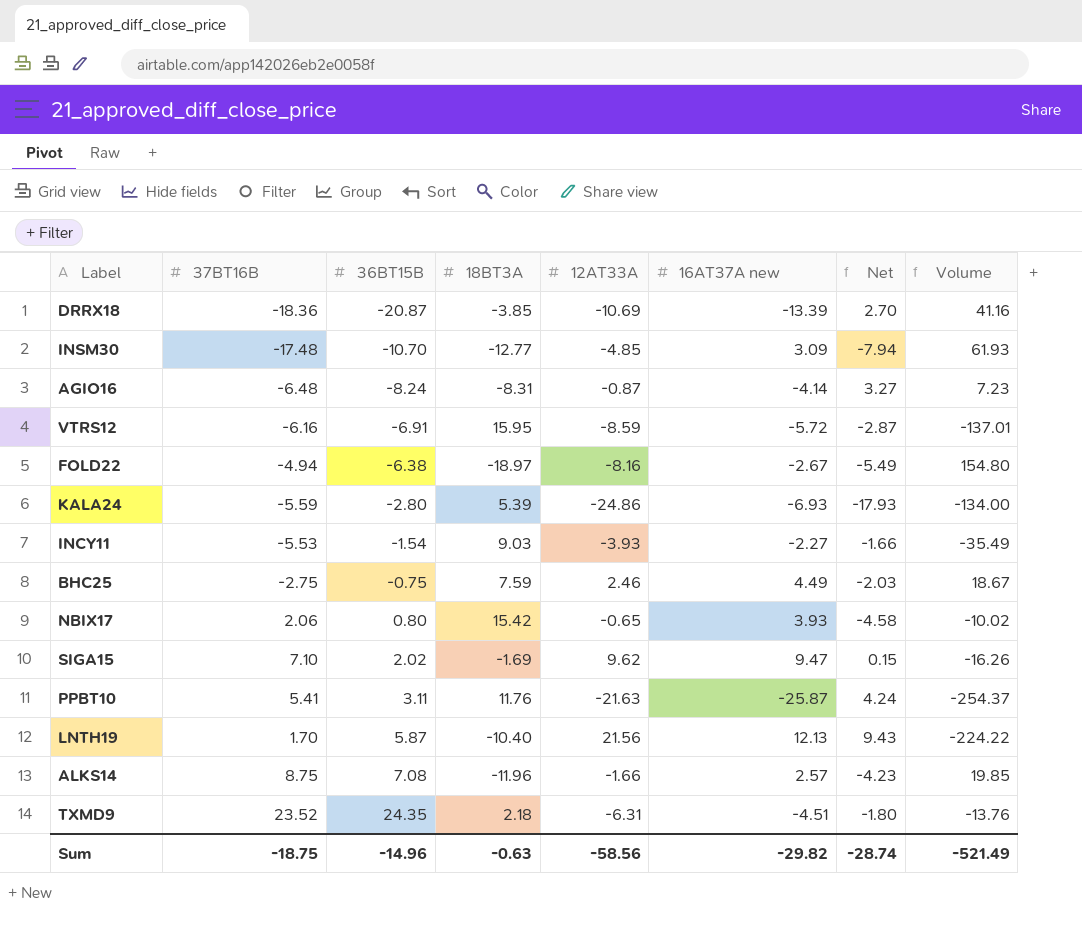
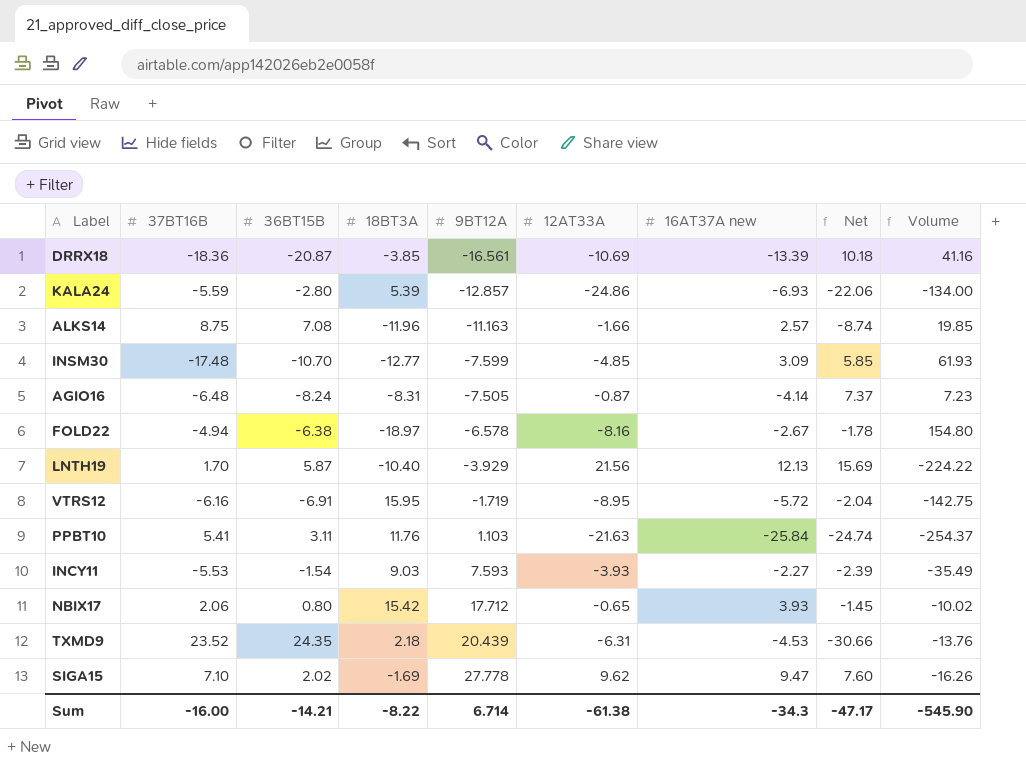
row order: 36BT15B ascending -> 9BT12A ascending
column 9BT12A | position: none -> 5
column Net | formula: [12AT33A] - [16AT37A new] -> [12AT33A] - [36BT15B]
row BHC25: -2.75 | -0.75 | 7.59 | 2.46 | 4.49 | -2.03 | 18.67 -> none
VTRS12 | 12AT33A: -8.59 -> -8.95
VTRS12 | Volume: -137.01 -> -142.75
PPBT10 | 16AT37A new: -25.87 -> -25.84
TXMD9 | 16AT37A new: -4.51 -> -4.53
Sum | 37BT16B: -18.75 -> -16.00
Sum | 36BT15B: -14.96 -> -14.21
Sum | 18BT3A: -0.63 -> -8.22
Sum | 12AT33A: -58.56 -> -61.38
Sum | 16AT37A new: -29.82 -> -34.3
Sum | Net: -28.74 -> -47.17
Sum | Volume: -521.49 -> -545.90

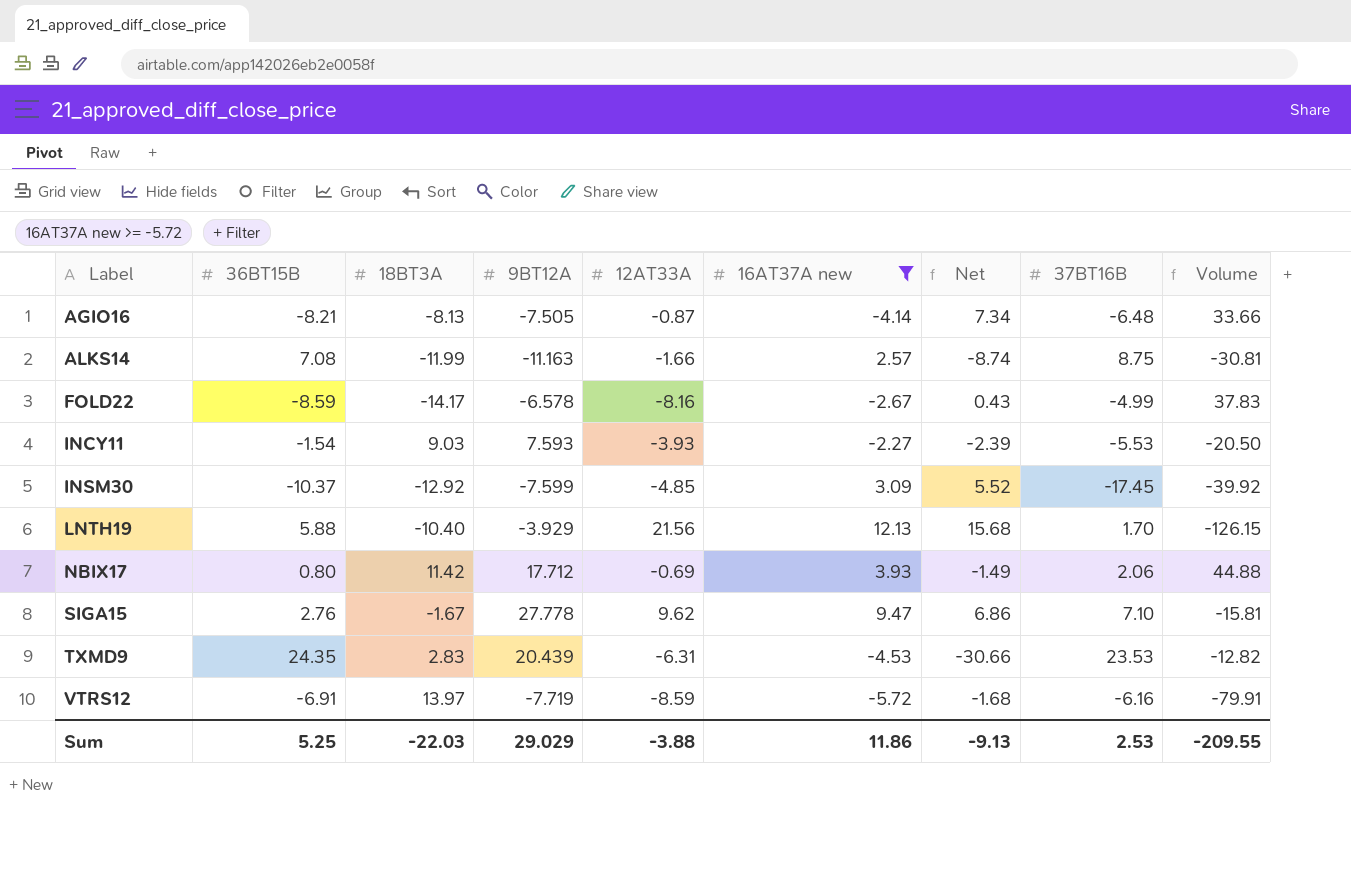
filter: none -> 16AT37A new >= -5.72
row order: 9BT12A ascending -> Label ascending
column 37BT16B | position: 2 -> 8
column Volume | formula: [18BT3A] * [12AT33A] -> [18BT3A] * [16AT37A new]
AGIO16 | 36BT15B: -8.24 -> -8.21
AGIO16 | 18BT3A: -8.31 -> -8.13
AGIO16 | Net: 7.37 -> 7.34
ALKS14 | 18BT3A: -11.96 -> -11.99
FOLD22 | 36BT15B: -6.38 -> -8.59
FOLD22 | 18BT3A: -18.97 -> -14.17
FOLD22 | Net: -1.78 -> 0.43
FOLD22 | 37BT16B: -4.94 -> -4.99
INSM30 | 36BT15B: -10.70 -> -10.37
INSM30 | 18BT3A: -12.77 -> -12.92
INSM30 | Net: 5.85 -> 5.52
INSM30 | 37BT16B: -17.48 -> -17.45
LNTH19 | 36BT15B: 5.87 -> 5.88
LNTH19 | Net: 15.69 -> 15.68
NBIX17 | 18BT3A: 15.42 -> 11.42
NBIX17 | 12AT33A: -0.65 -> -0.69
NBIX17 | Net: -1.45 -> -1.49
SIGA15 | 36BT15B: 2.02 -> 2.76
SIGA15 | 18BT3A: -1.69 -> -1.67
SIGA15 | Net: 7.60 -> 6.86
TXMD9 | 18BT3A: 2.18 -> 2.83
TXMD9 | 37BT16B: 23.52 -> 23.53
VTRS12 | 18BT3A: 15.95 -> 13.97
VTRS12 | 9BT12A: -1.719 -> -7.719
VTRS12 | 12AT33A: -8.95 -> -8.59
VTRS12 | Net: -2.04 -> -1.68
Sum | 36BT15B: -14.21 -> 5.25
Sum | 18BT3A: -8.22 -> -22.03
Sum | 9BT12A: 6.714 -> 29.029
Sum | 12AT33A: -61.38 -> -3.88
Sum | 16AT37A new: -34.3 -> 11.86
Sum | Net: -47.17 -> -9.13
Sum | 37BT16B: -16.00 -> 2.53
Sum | Volume: -545.90 -> -209.55

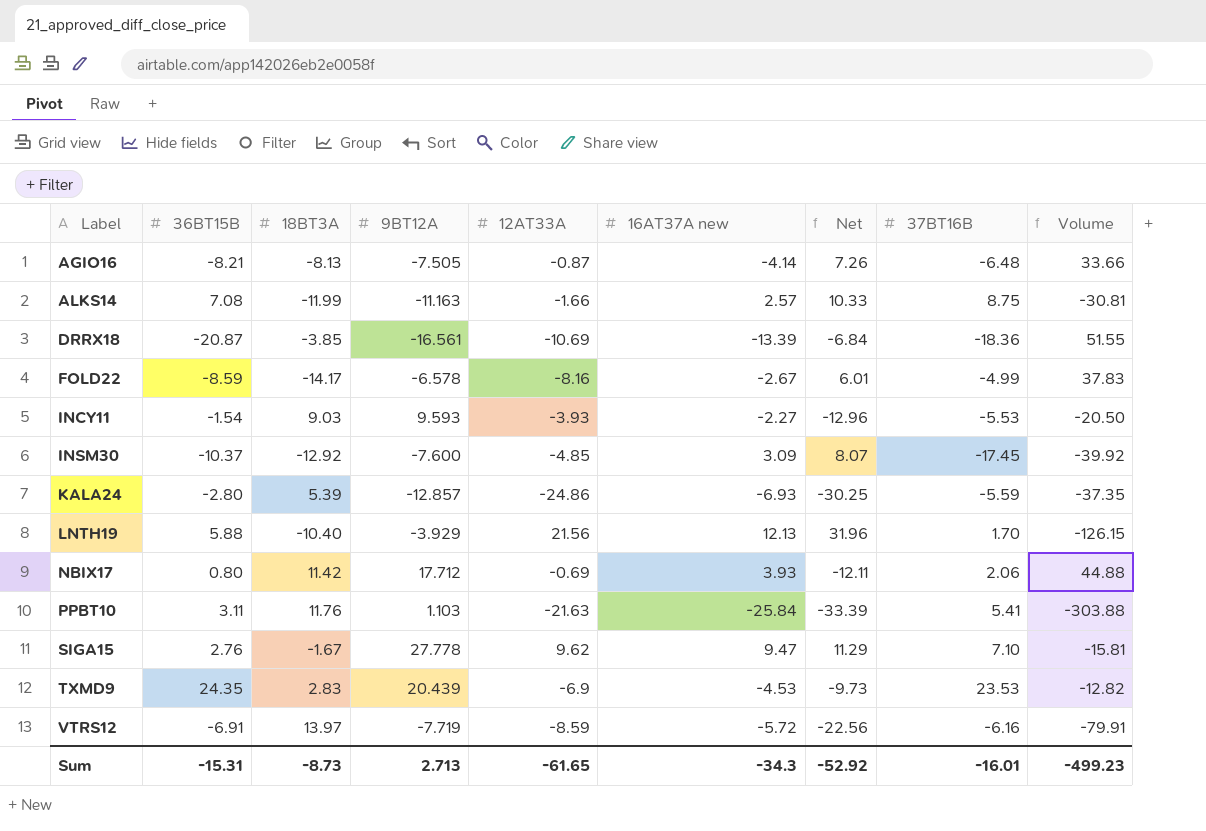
filter: 16AT37A new >= -5.72 -> none
column Net | formula: [12AT33A] - [36BT15B] -> [12AT33A] - [18BT3A]
INCY11 | 9BT12A: 7.593 -> 9.593
INSM30 | 9BT12A: -7.599 -> -7.600
TXMD9 | 12AT33A: -6.31 -> -6.9
Sum | 36BT15B: 5.25 -> -15.31
Sum | 18BT3A: -22.03 -> -8.73
Sum | 9BT12A: 29.029 -> 2.713
Sum | 12AT33A: -3.88 -> -61.65
Sum | 16AT37A new: 11.86 -> -34.3
Sum | Net: -9.13 -> -52.92
Sum | 37BT16B: 2.53 -> -16.01
Sum | Volume: -209.55 -> -499.23

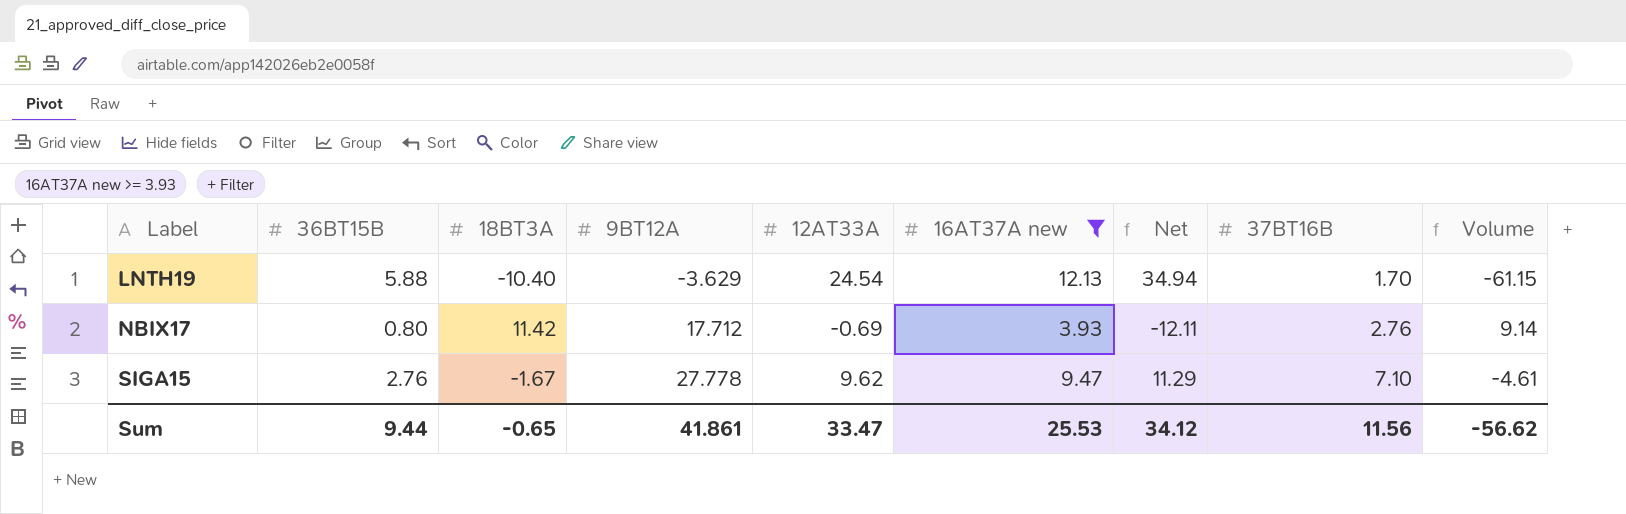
filter: none -> 16AT37A new >= 3.93
column Volume | formula: [18BT3A] * [16AT37A new] -> [36BT15B] * [18BT3A]
LNTH19 | 9BT12A: -3.929 -> -3.629
LNTH19 | 12AT33A: 21.56 -> 24.54
LNTH19 | Net: 31.96 -> 34.94
NBIX17 | 37BT16B: 2.06 -> 2.76
Sum | 36BT15B: -15.31 -> 9.44
Sum | 18BT3A: -8.73 -> -0.65
Sum | 9BT12A: 2.713 -> 41.861
Sum | 12AT33A: -61.65 -> 33.47
Sum | 16AT37A new: -34.3 -> 25.53
Sum | Net: -52.92 -> 34.12
Sum | 37BT16B: -16.01 -> 11.56
Sum | Volume: -499.23 -> -56.62

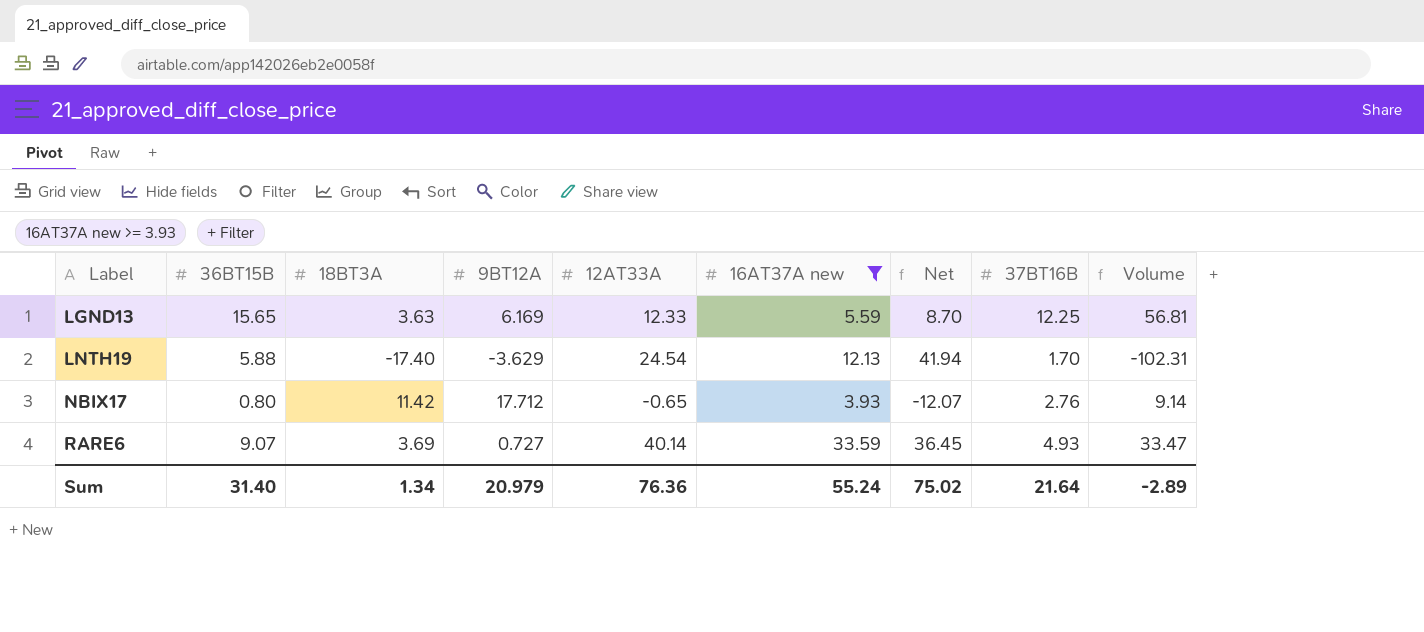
row SIGA15: 2.76 | -1.67 | 27.778 | 9.62 | 9.47 | 11.29 | 7.10 | -4.61 -> none
row LGND13: none -> 15.65 | 3.63 | 6.169 | 12.33 | 5.59 | 8.70 | 12.25 | 56.81
LNTH19 | 18BT3A: -10.40 -> -17.40
LNTH19 | Net: 34.94 -> 41.94
LNTH19 | Volume: -61.15 -> -102.31
NBIX17 | 12AT33A: -0.69 -> -0.65
NBIX17 | Net: -12.11 -> -12.07
row RARE6: none -> 9.07 | 3.69 | 0.727 | 40.14 | 33.59 | 36.45 | 4.93 | 33.47
Sum | 36BT15B: 9.44 -> 31.40
Sum | 18BT3A: -0.65 -> 1.34
Sum | 9BT12A: 41.861 -> 20.979
Sum | 12AT33A: 33.47 -> 76.36
Sum | 16AT37A new: 25.53 -> 55.24
Sum | Net: 34.12 -> 75.02
Sum | 37BT16B: 11.56 -> 21.64
Sum | Volume: -56.62 -> -2.89

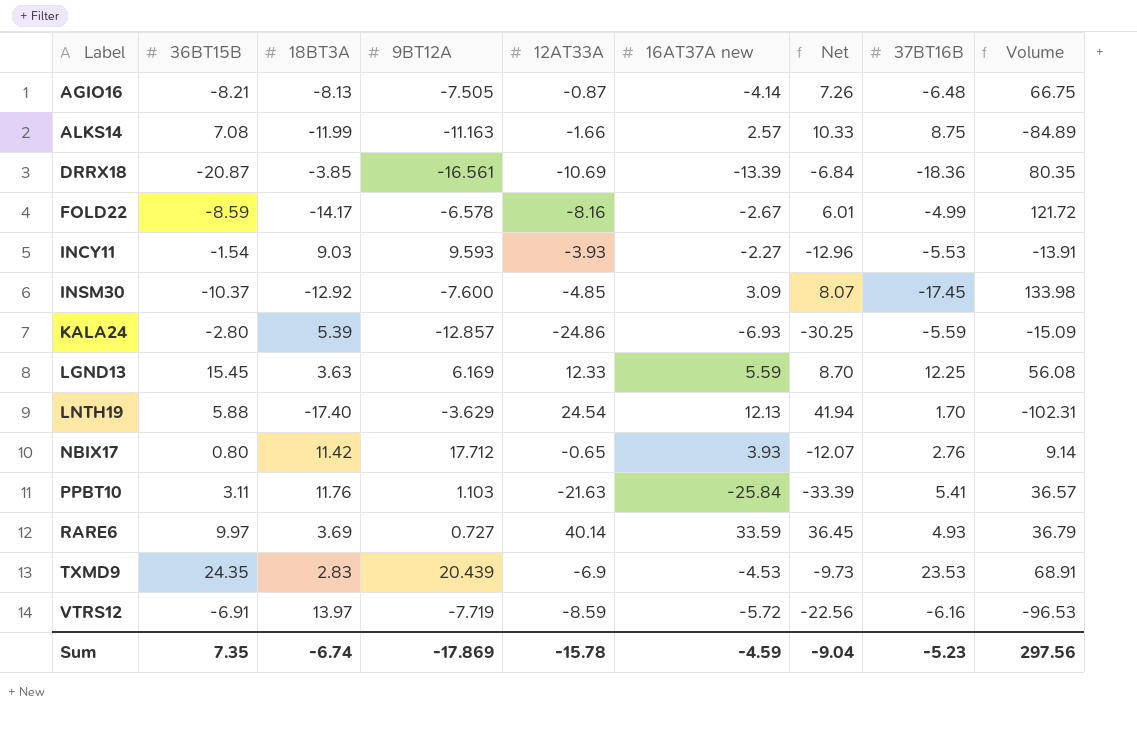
filter: 16AT37A new >= 3.93 -> none
LGND13 | 36BT15B: 15.65 -> 15.45
LGND13 | Volume: 56.81 -> 56.08
RARE6 | 36BT15B: 9.07 -> 9.97
RARE6 | Volume: 33.47 -> 36.79
Sum | 36BT15B: 31.40 -> 7.35
Sum | 18BT3A: 1.34 -> -6.74
Sum | 9BT12A: 20.979 -> -17.869
Sum | 12AT33A: 76.36 -> -15.78
Sum | 16AT37A new: 55.24 -> -4.59
Sum | Net: 75.02 -> -9.04
Sum | 37BT16B: 21.64 -> -5.23
Sum | Volume: -2.89 -> 297.56

